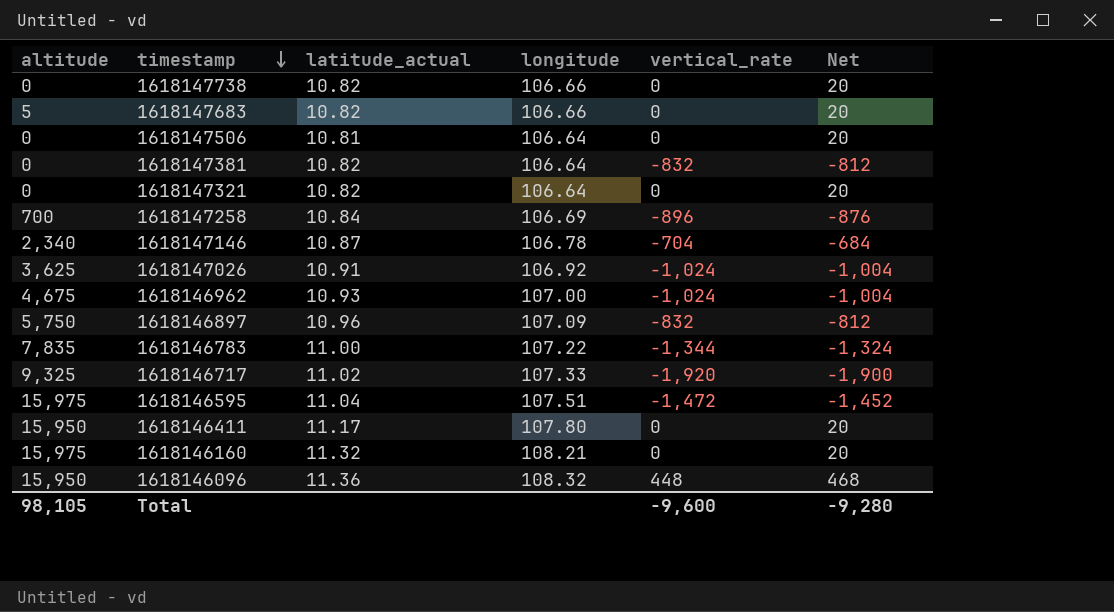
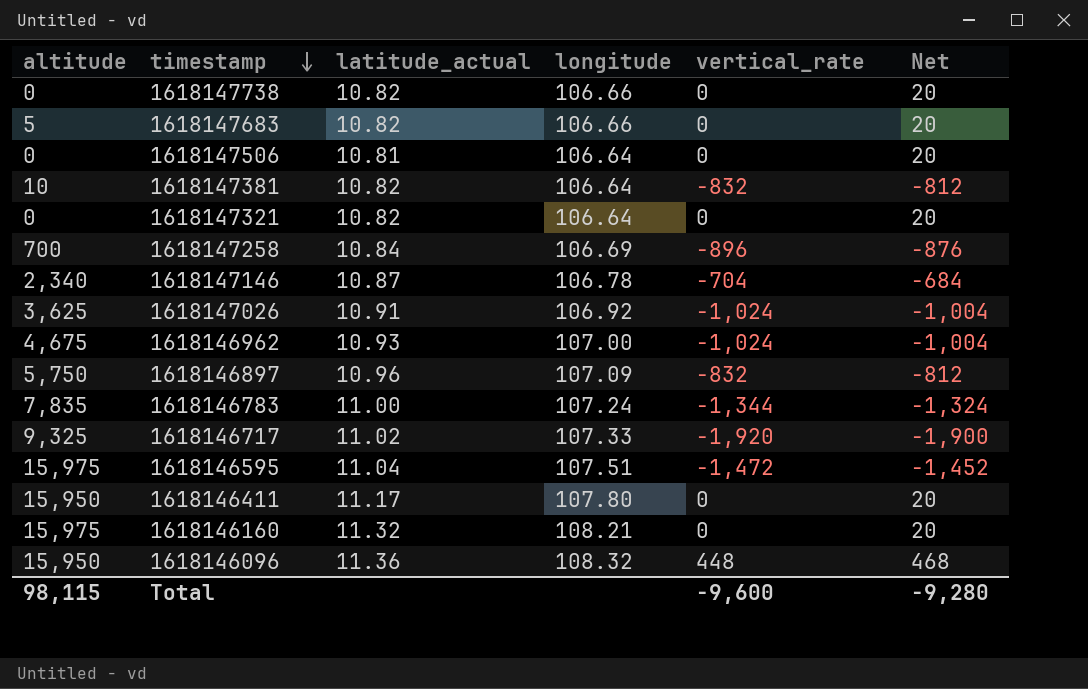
1618147381 | altitude: 0 -> 10
1618146783 | longitude: 107.22 -> 107.24
Total | altitude: 98,105 -> 98,115

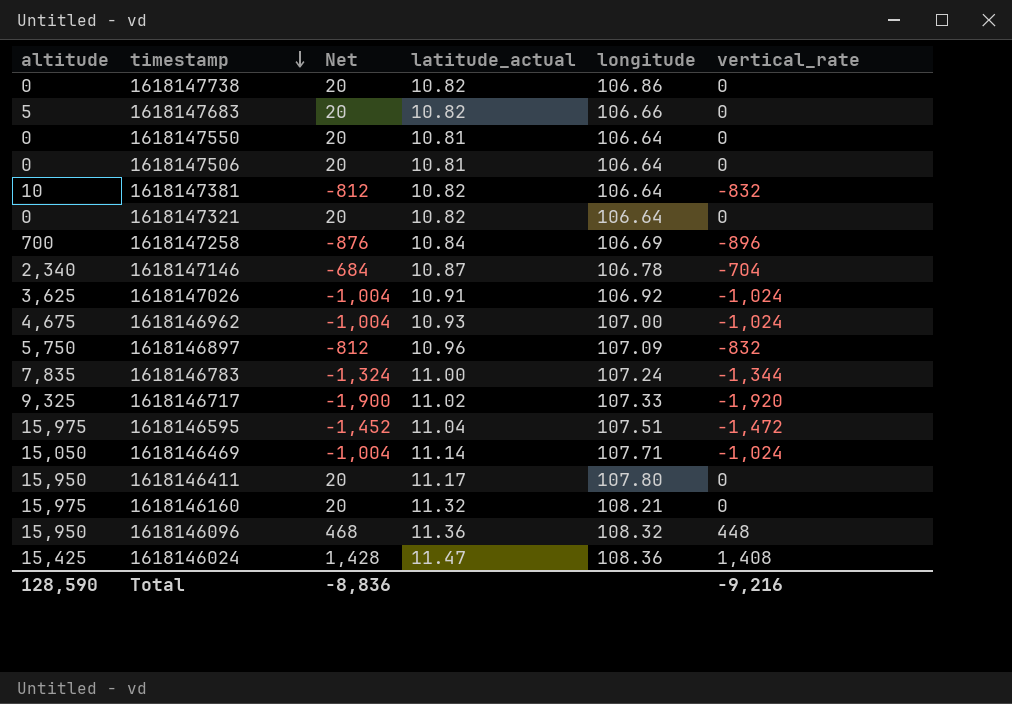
column Net | position: 6 -> 3
1618147738 | longitude: 106.66 -> 106.86
row 1618147550: none -> 0 | 20 | 10.81 | 106.64 | 0
row 1618146469: none -> 15,050 | -1,004 | 11.14 | 107.71 | -1,024
row 1618146024: none -> 15,425 | 1,428 | 11.47 | 108.36 | 1,408
Total | altitude: 98,115 -> 128,590
Total | Net: -9,280 -> -8,836
Total | vertical_rate: -9,600 -> -9,216

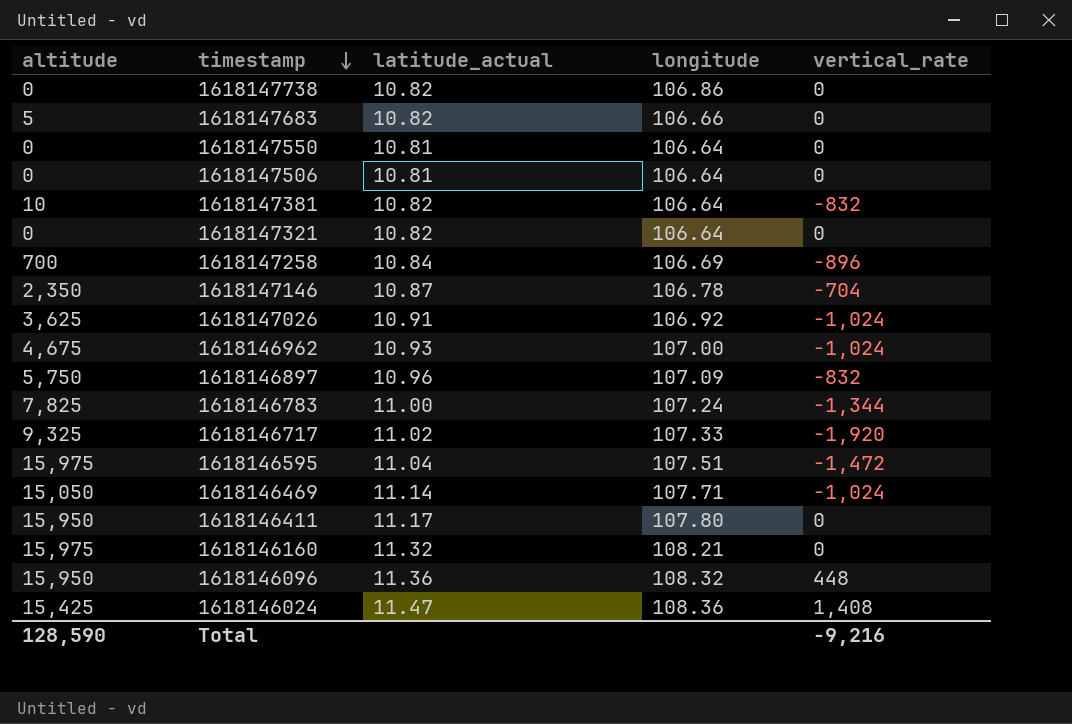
column Net | formula: [vertical_rate] + 20 -> none
1618147146 | altitude: 2,340 -> 2,350
1618146783 | altitude: 7,835 -> 7,825

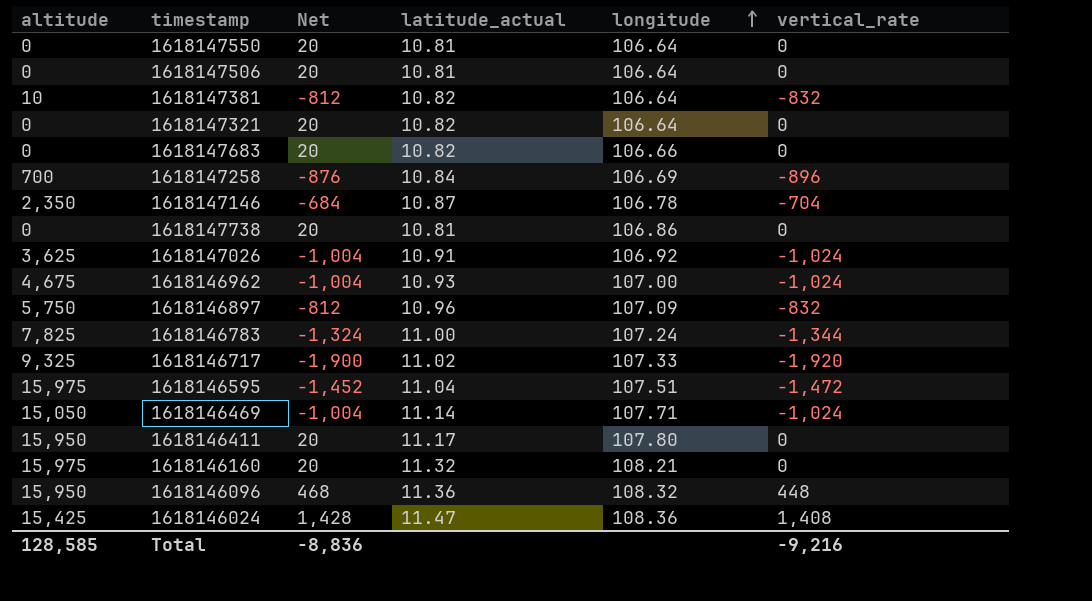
row order: timestamp descending -> longitude ascending
column Net | formula: none -> [vertical_rate] + 20
1618147683 | altitude: 5 -> 0
1618147738 | latitude_actual: 10.82 -> 10.81
Total | altitude: 128,590 -> 128,585

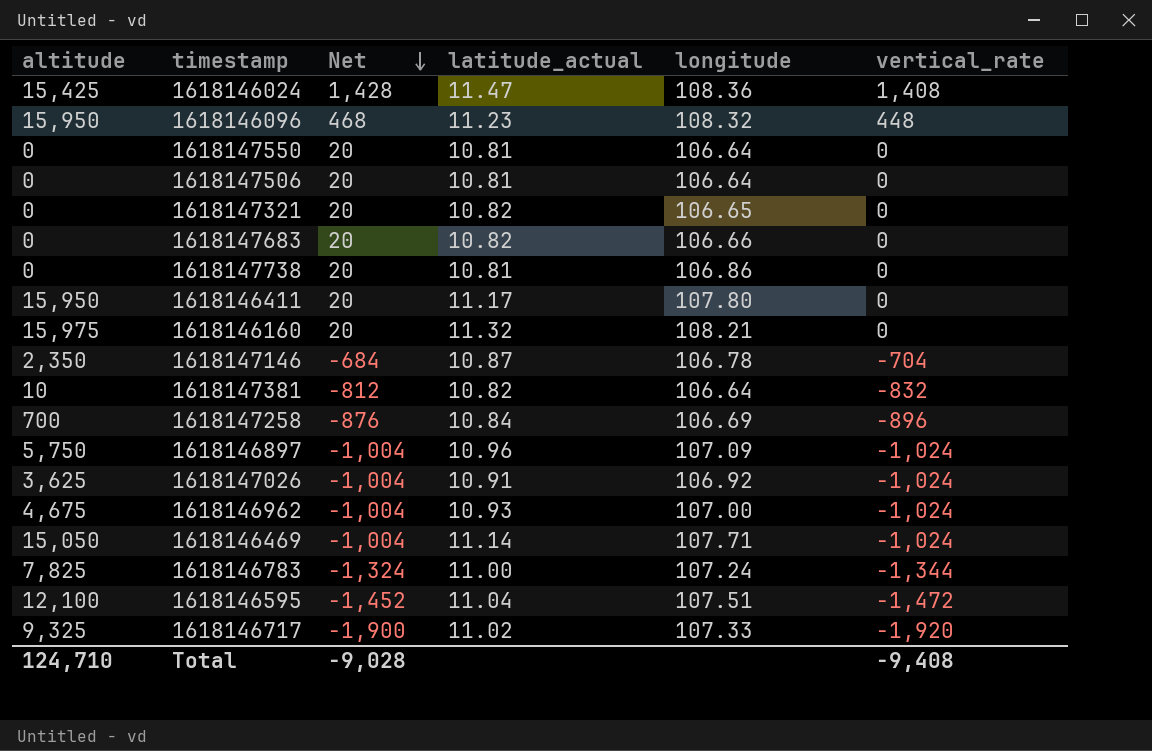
row order: longitude ascending -> Net descending
1618146096 | latitude_actual: 11.36 -> 11.23
1618147321 | longitude: 106.64 -> 106.65
1618146897 | Net: -812 -> -1,004
1618146897 | vertical_rate: -832 -> -1,024
1618146595 | altitude: 15,975 -> 12,100
Total | altitude: 128,585 -> 124,710
Total | Net: -8,836 -> -9,028
Total | vertical_rate: -9,216 -> -9,408

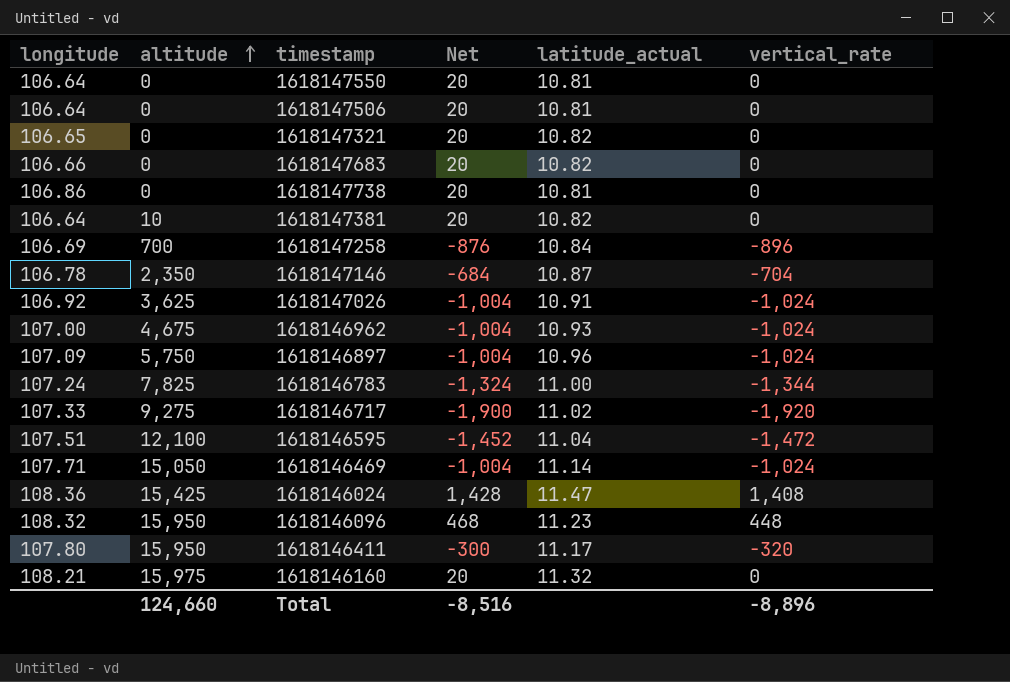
row order: Net descending -> altitude ascending
column longitude | position: 5 -> 1
1618147381 | Net: -812 -> 20
1618147381 | vertical_rate: -832 -> 0
1618146717 | altitude: 9,325 -> 9,275
1618146411 | Net: 20 -> -300
1618146411 | vertical_rate: 0 -> -320
Total | altitude: 124,710 -> 124,660
Total | Net: -9,028 -> -8,516
Total | vertical_rate: -9,408 -> -8,896

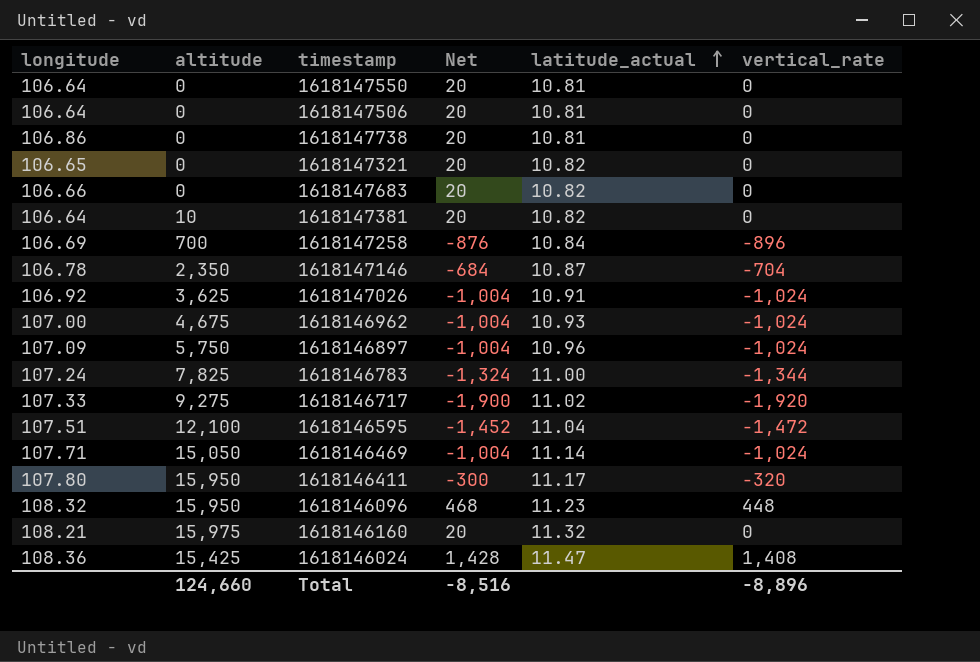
row order: altitude ascending -> latitude_actual ascending

